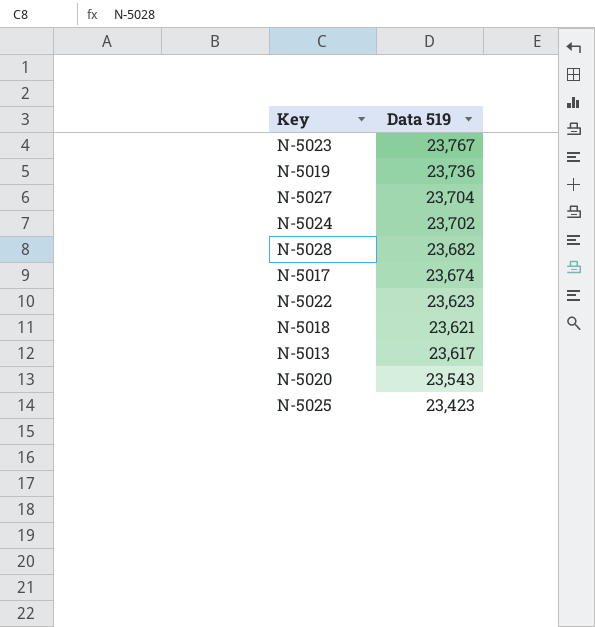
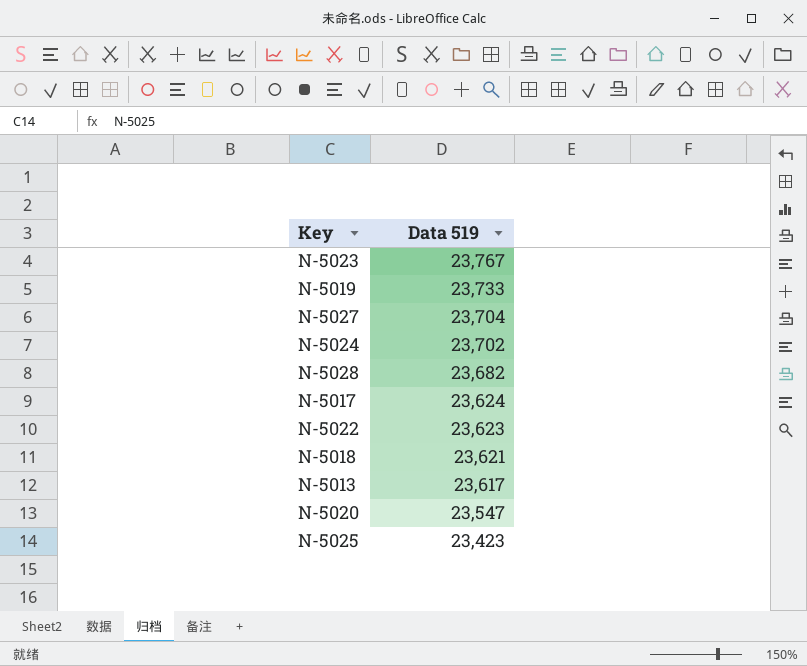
N-5019 | Data 519: 23,736 -> 23,733
N-5017 | Data 519: 23,674 -> 23,624
N-5020 | Data 519: 23,543 -> 23,547

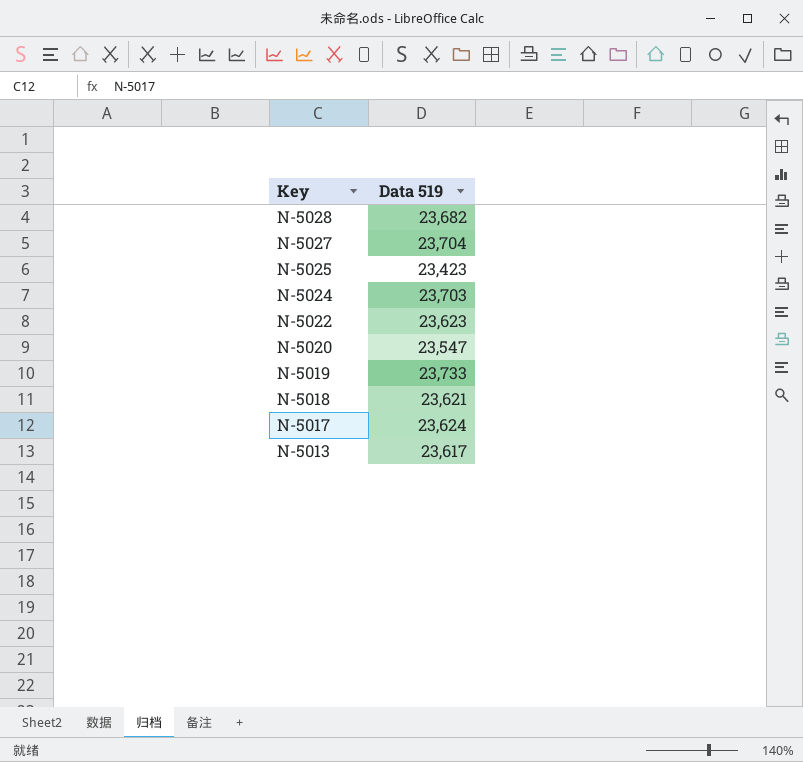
row order: Data 519 descending -> Key descending
row N-5023: 23,767 -> none
N-5024 | Data 519: 23,702 -> 23,703

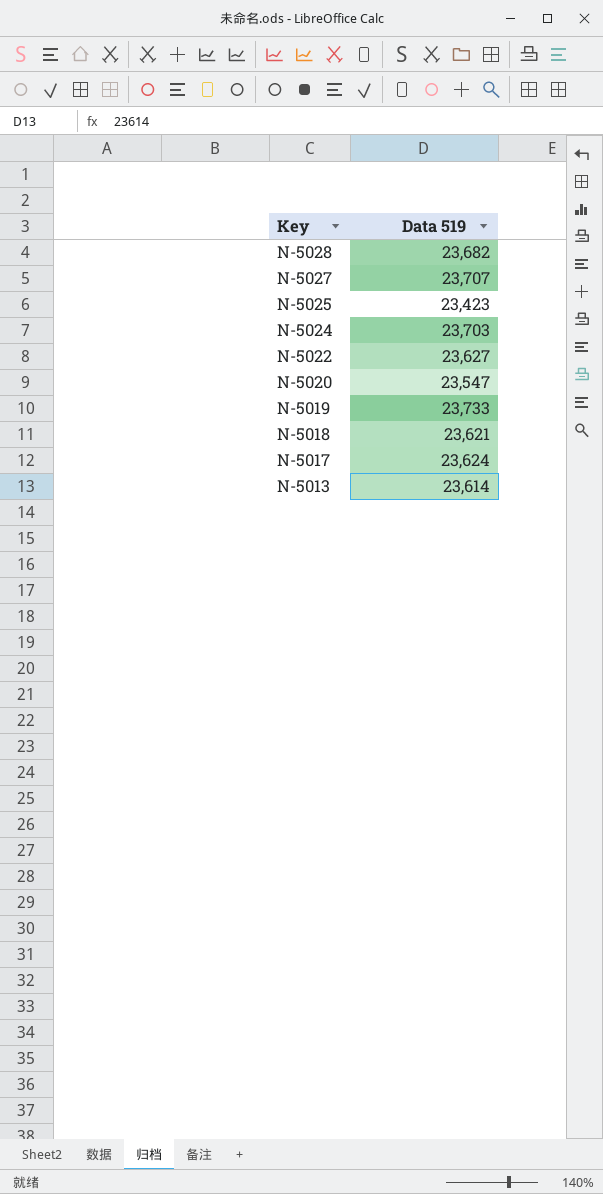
N-5027 | Data 519: 23,704 -> 23,707
N-5022 | Data 519: 23,623 -> 23,627
N-5013 | Data 519: 23,617 -> 23,614

